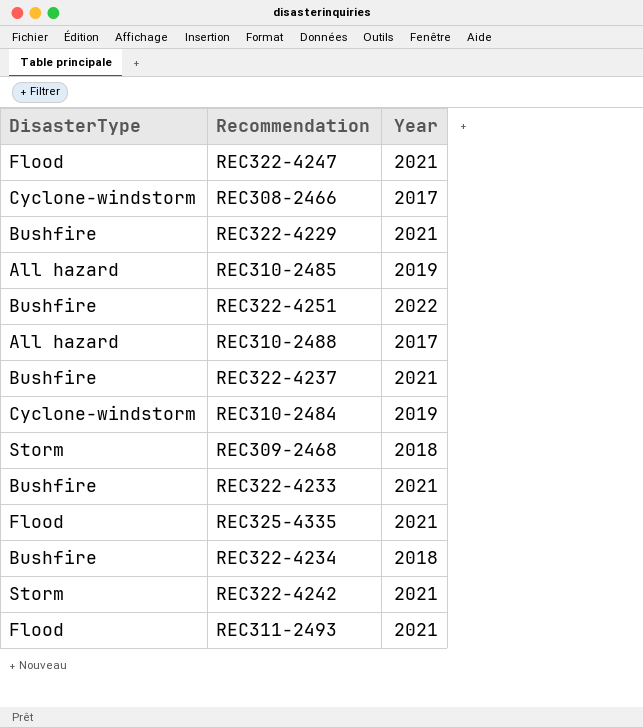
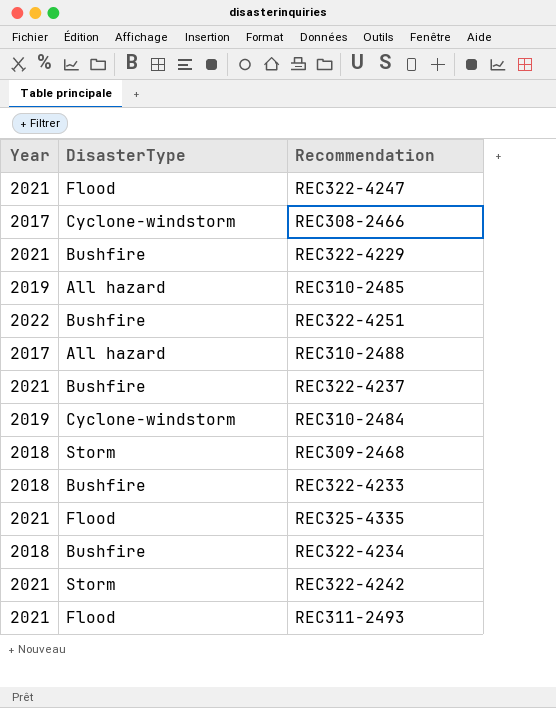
column Year | position: 3 -> 1
REC322-4233 | Year: 2021 -> 2018

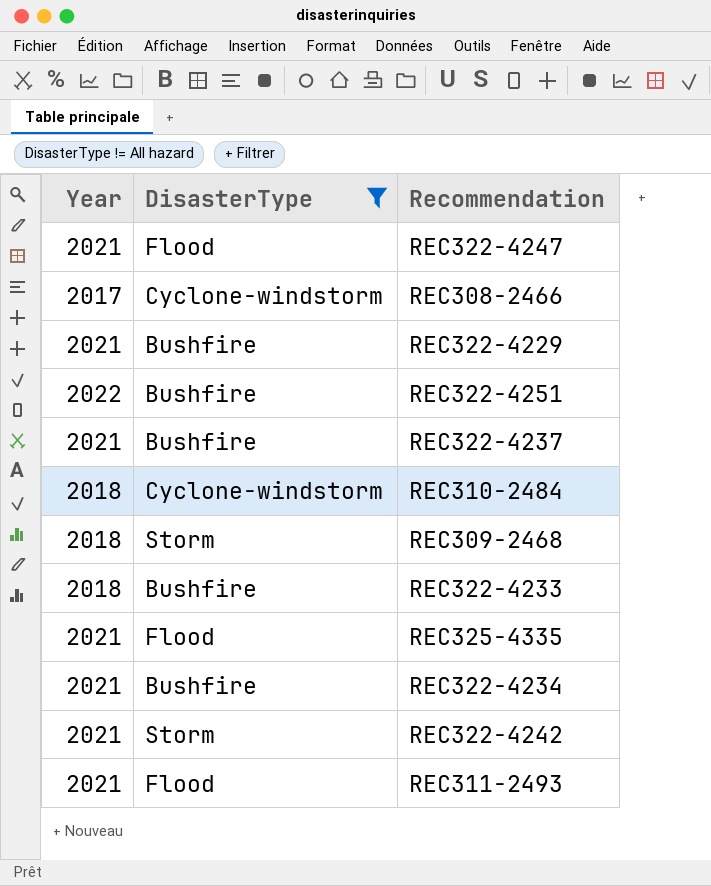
filter: none -> DisasterType != All hazard
REC310-2484 | Year: 2019 -> 2018
REC322-4234 | Year: 2018 -> 2021

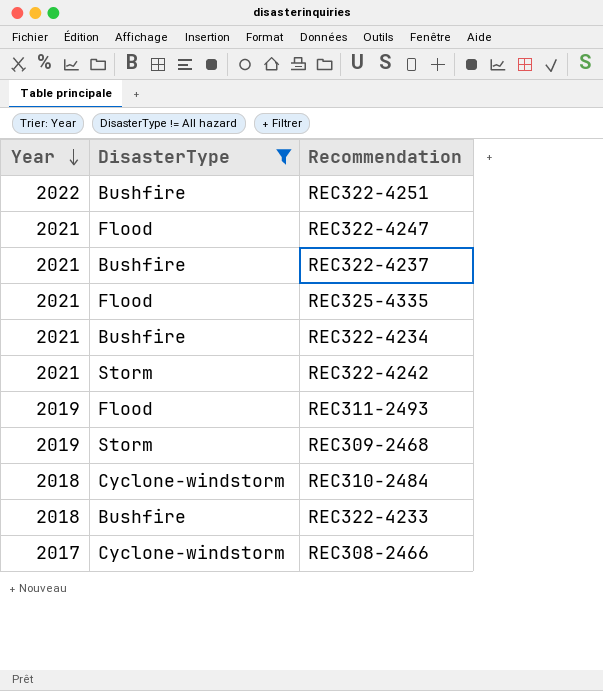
row order: none -> Year descending
row REC322-4229: 2021 | Bushfire -> none
REC311-2493 | Year: 2021 -> 2019
REC309-2468 | Year: 2018 -> 2019

